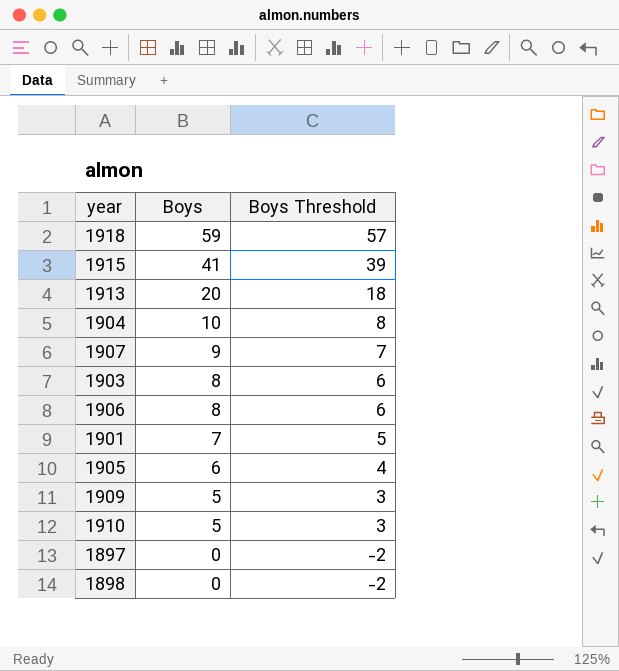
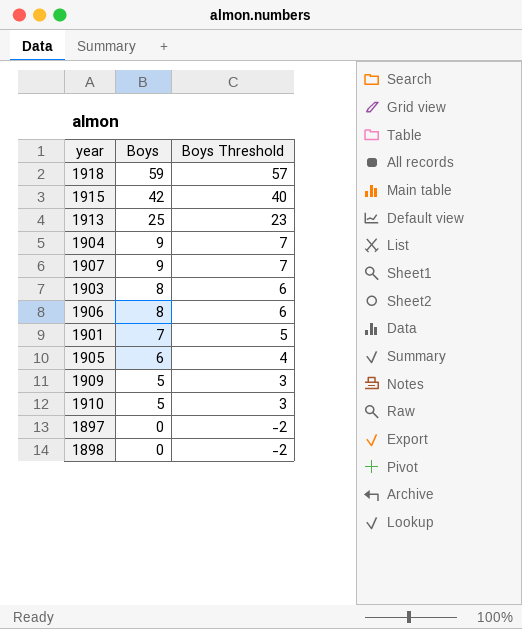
1915 | Boys: 41 -> 42
1915 | Boys Threshold: 39 -> 40
1913 | Boys: 20 -> 25
1913 | Boys Threshold: 18 -> 23
1904 | Boys: 10 -> 9
1904 | Boys Threshold: 8 -> 7

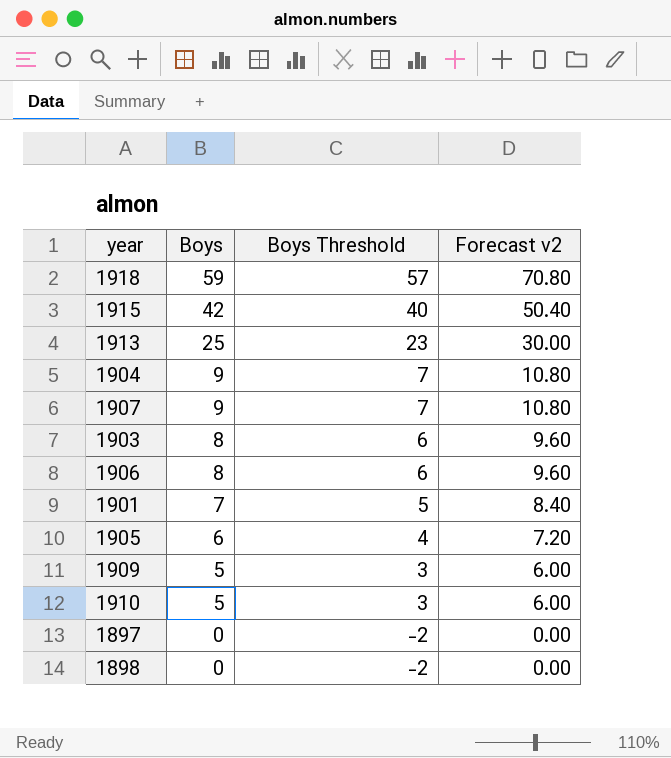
column Forecast v2 | formula: none -> [Boys] * 1.2

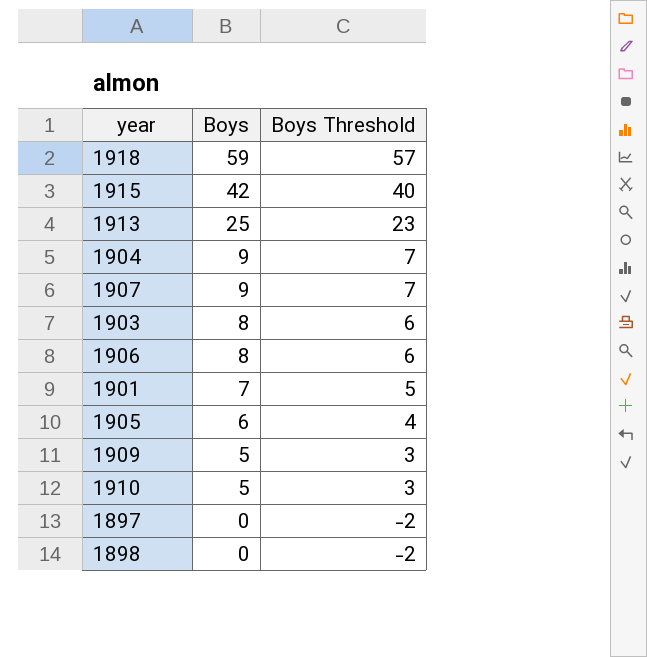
column Forecast v2 | formula: [Boys] * 1.2 -> none

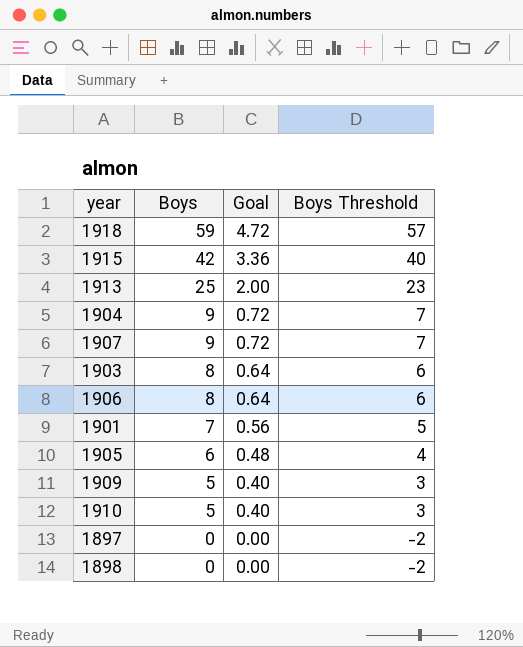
column Goal | formula: none -> [Boys] * 0.08

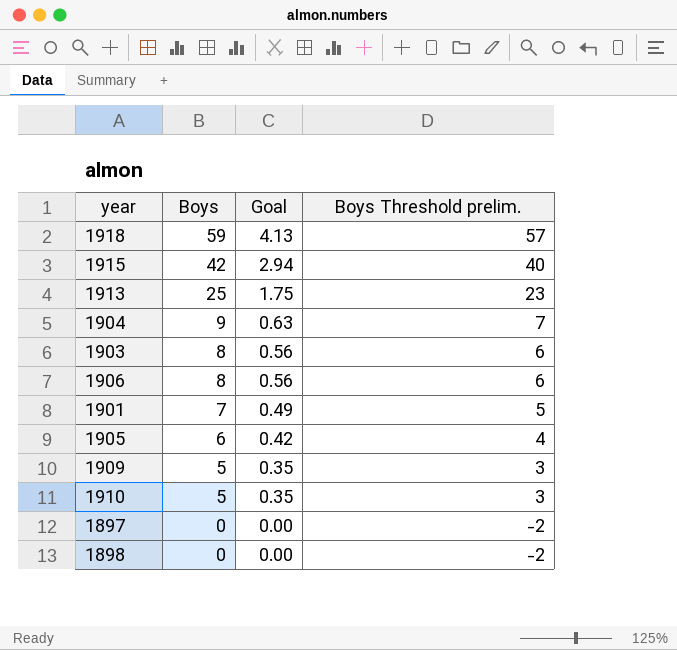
column Goal | formula: [Boys] * 0.08 -> [Boys] * 0.07
column name: Boys Threshold -> Boys Threshold prelim.
row 1907: 9 | 0.72 | 7 -> none

